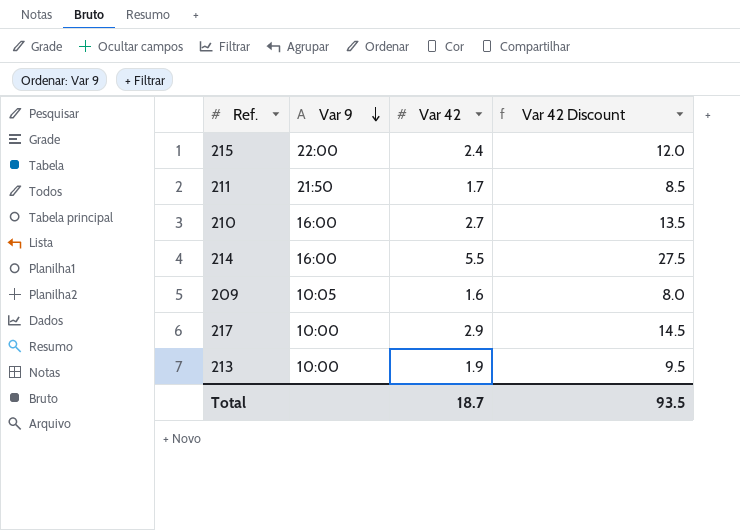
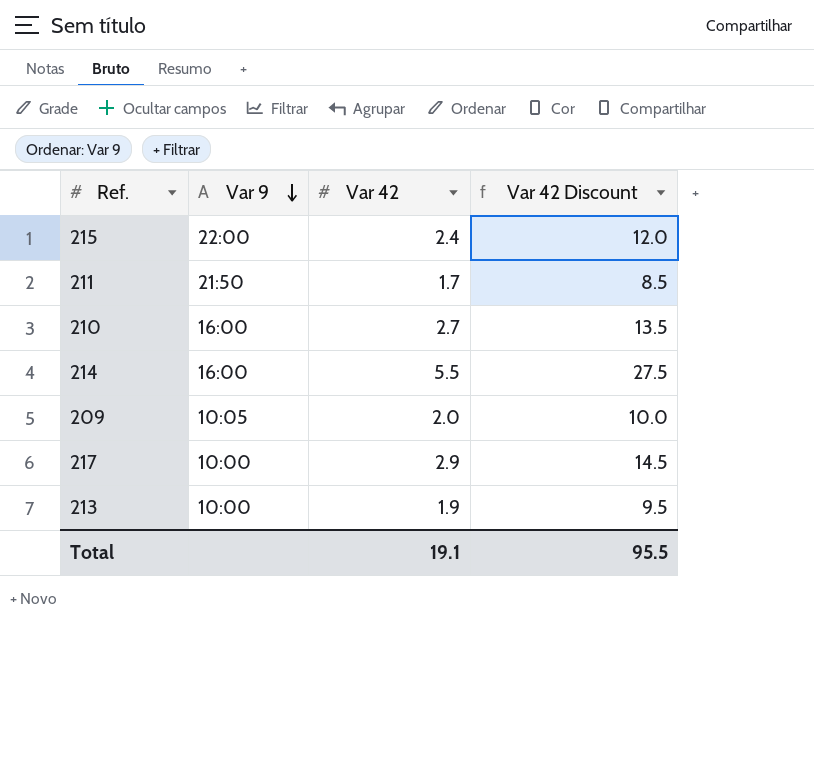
209 | Var 42: 1.6 -> 2.0
209 | Var 42 Discount: 8.0 -> 10.0
Total | Var 42: 18.7 -> 19.1
Total | Var 42 Discount: 93.5 -> 95.5

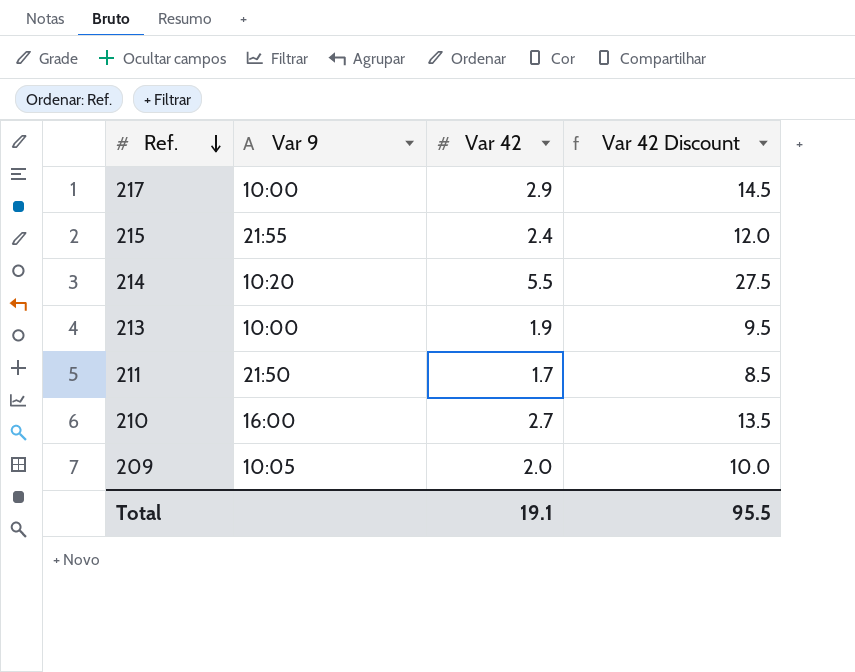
row order: Var 9 descending -> Ref. descending
215 | Var 9: 22:00 -> 21:55
214 | Var 9: 16:00 -> 10:20

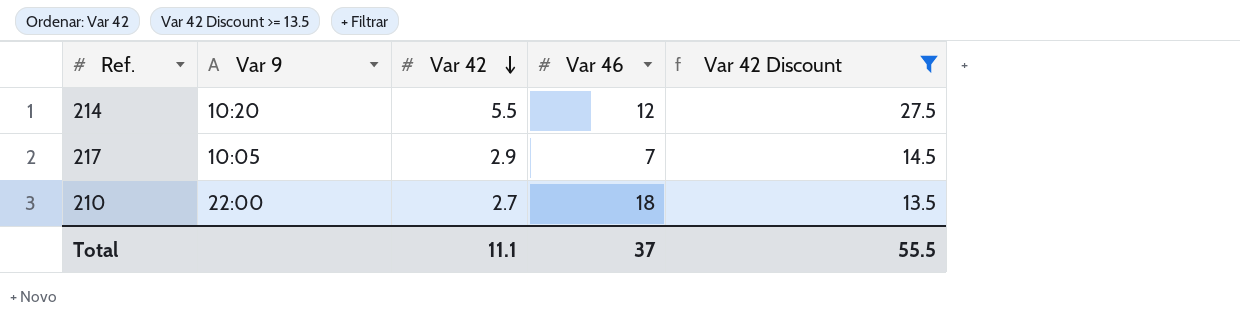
filter: none -> Var 42 Discount >= 13.5
row order: Ref. descending -> Var 42 descending
column Var 46 | position: none -> 4
217 | Var 9: 10:00 -> 10:05
210 | Var 9: 16:00 -> 22:00
Total | Var 42: 19.1 -> 11.1
Total | Var 42 Discount: 95.5 -> 55.5

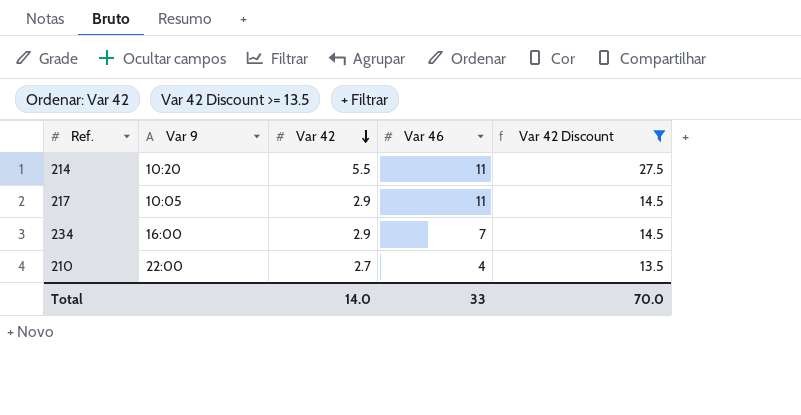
214 | Var 46: 12 -> 11
217 | Var 46: 7 -> 11
row 234: none -> 16:00 | 2.9 | 7 | 14.5
210 | Var 46: 18 -> 4
Total | Var 42: 11.1 -> 14.0
Total | Var 46: 37 -> 33
Total | Var 42 Discount: 55.5 -> 70.0

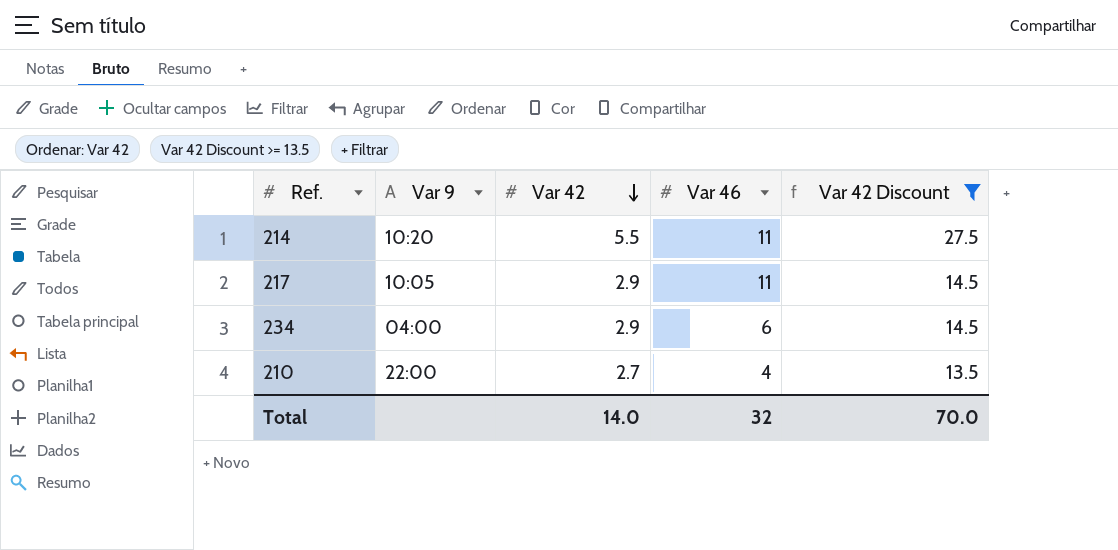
234 | Var 9: 16:00 -> 04:00
234 | Var 46: 7 -> 6
Total | Var 46: 33 -> 32

